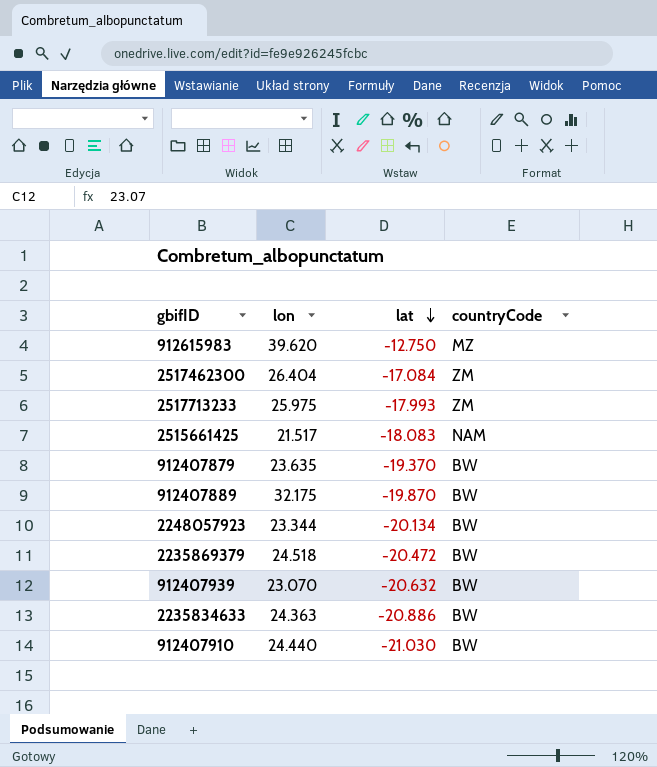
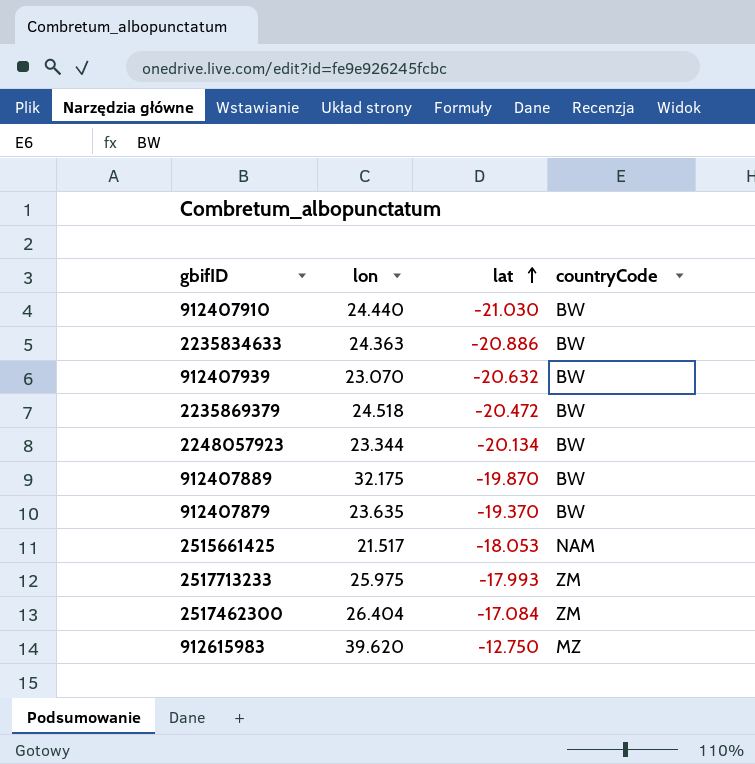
row order: lat descending -> lat ascending
2515661425 | lat: -18.083 -> -18.053

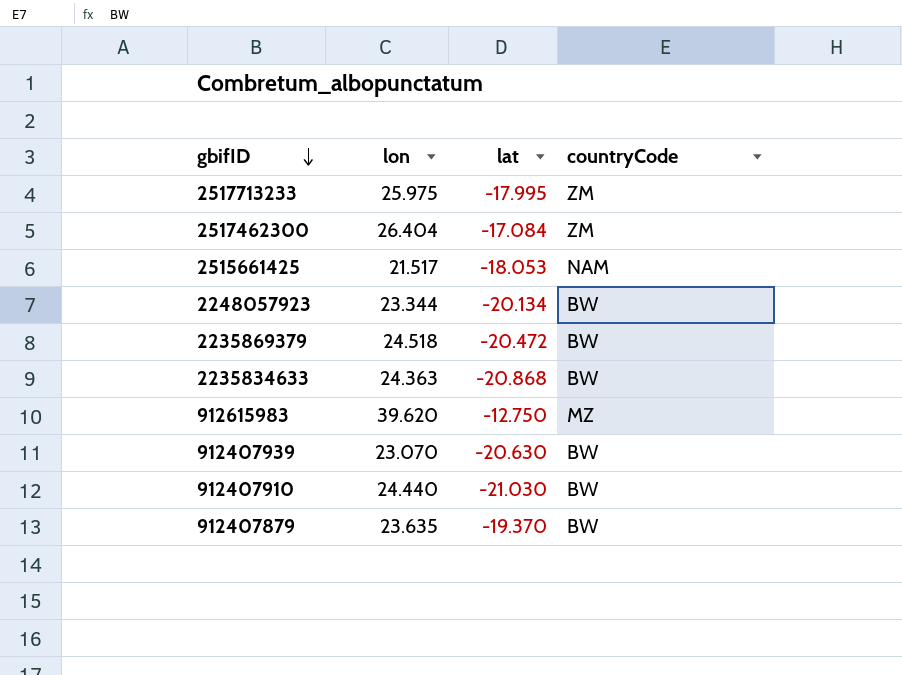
row order: lat ascending -> gbifID descending
row 912407889: 32.175 | -19.870 | BW -> none
2517713233 | lat: -17.993 -> -17.995
2235834633 | lat: -20.886 -> -20.868
912407939 | lat: -20.632 -> -20.630

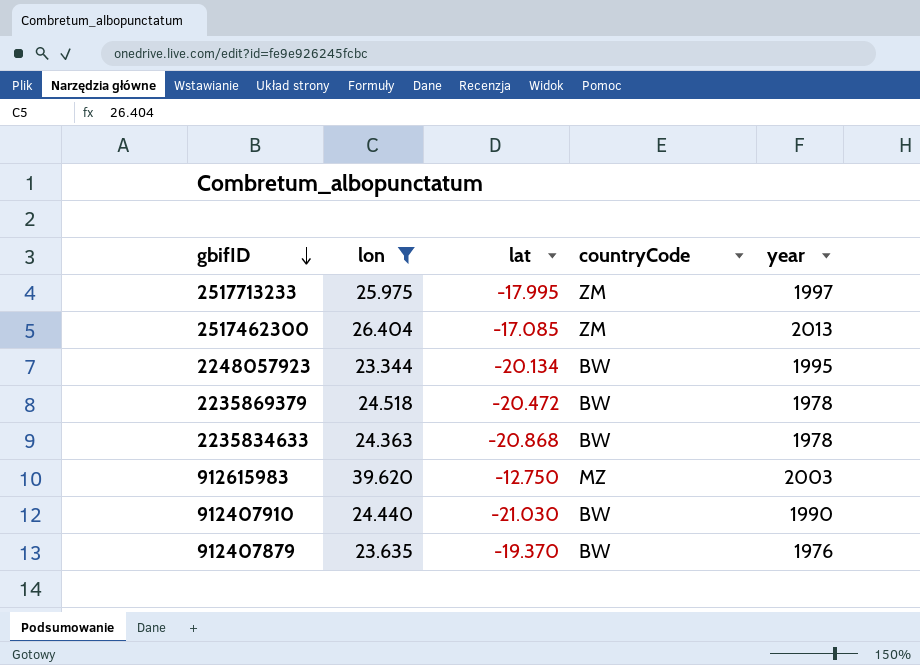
filter: none -> lon >= 23.344
column year | position: none -> 5
2517462300 | lat: -17.084 -> -17.085

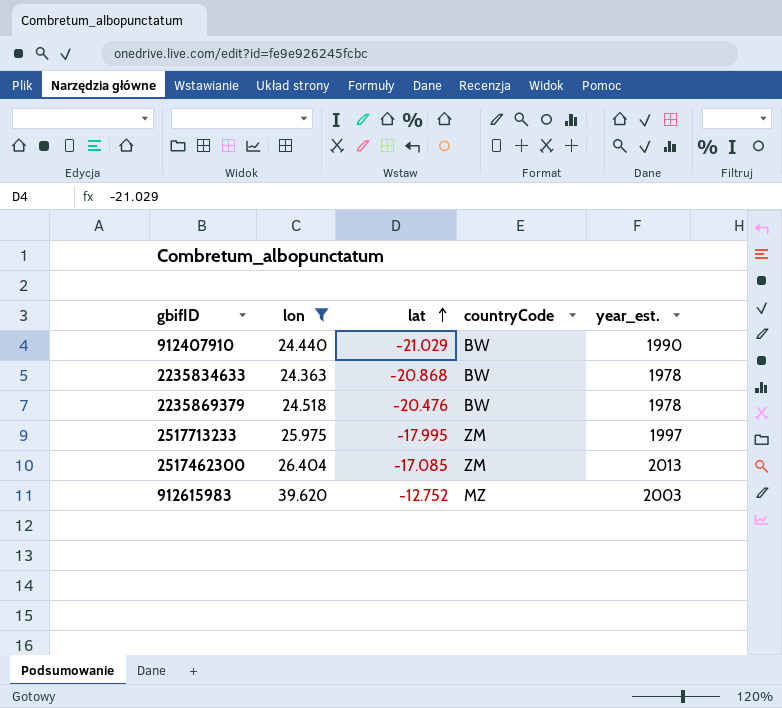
row order: gbifID descending -> lat ascending
column name: year -> year_est.
row 2248057923: 23.344 | -20.134 | BW | 1995 -> none
row 912407879: 23.635 | -19.370 | BW | 1976 -> none
912407910 | lat: -21.030 -> -21.029
2235869379 | lat: -20.472 -> -20.476
912615983 | lat: -12.750 -> -12.752

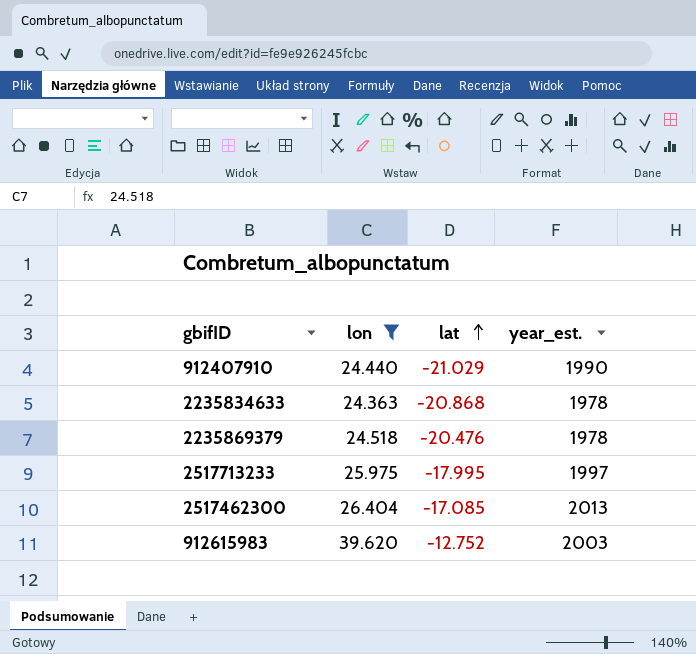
column countryCode | position: 4 -> none

